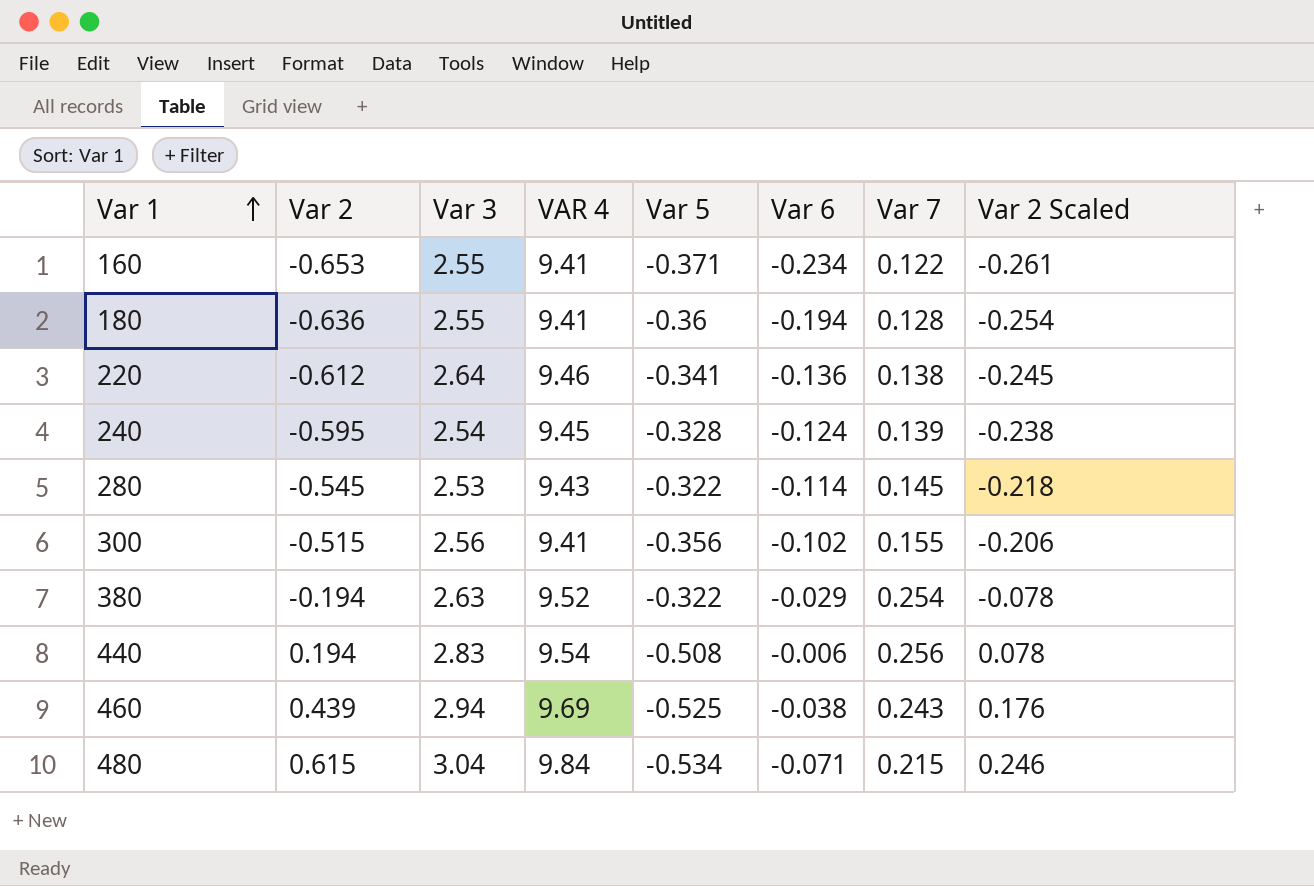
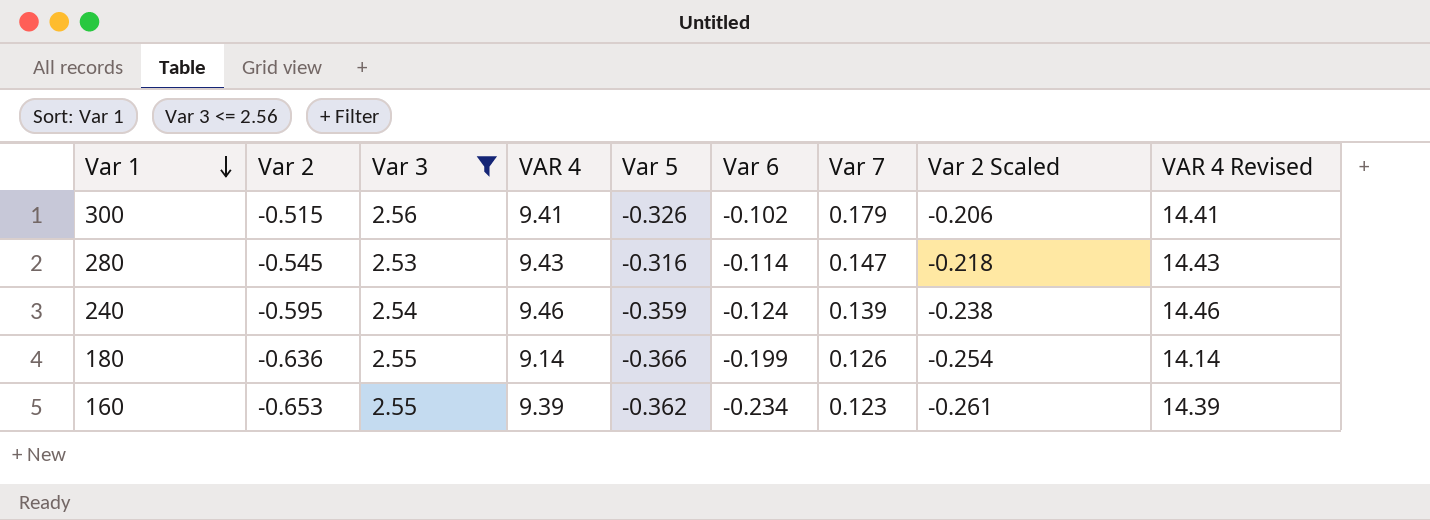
filter: none -> Var 3 <= 2.56
row order: Var 1 ascending -> Var 1 descending
column VAR 4 Revised | formula: none -> [VAR 4] + 5
300 | Var 5: -0.356 -> -0.326
300 | Var 7: 0.155 -> 0.179
280 | Var 5: -0.322 -> -0.316
280 | Var 7: 0.145 -> 0.147
240 | VAR 4: 9.45 -> 9.46
240 | Var 5: -0.328 -> -0.359
180 | VAR 4: 9.41 -> 9.14
180 | Var 5: -0.36 -> -0.366
180 | Var 6: -0.194 -> -0.199
180 | Var 7: 0.128 -> 0.126
160 | VAR 4: 9.41 -> 9.39
160 | Var 5: -0.371 -> -0.362
160 | Var 7: 0.122 -> 0.123

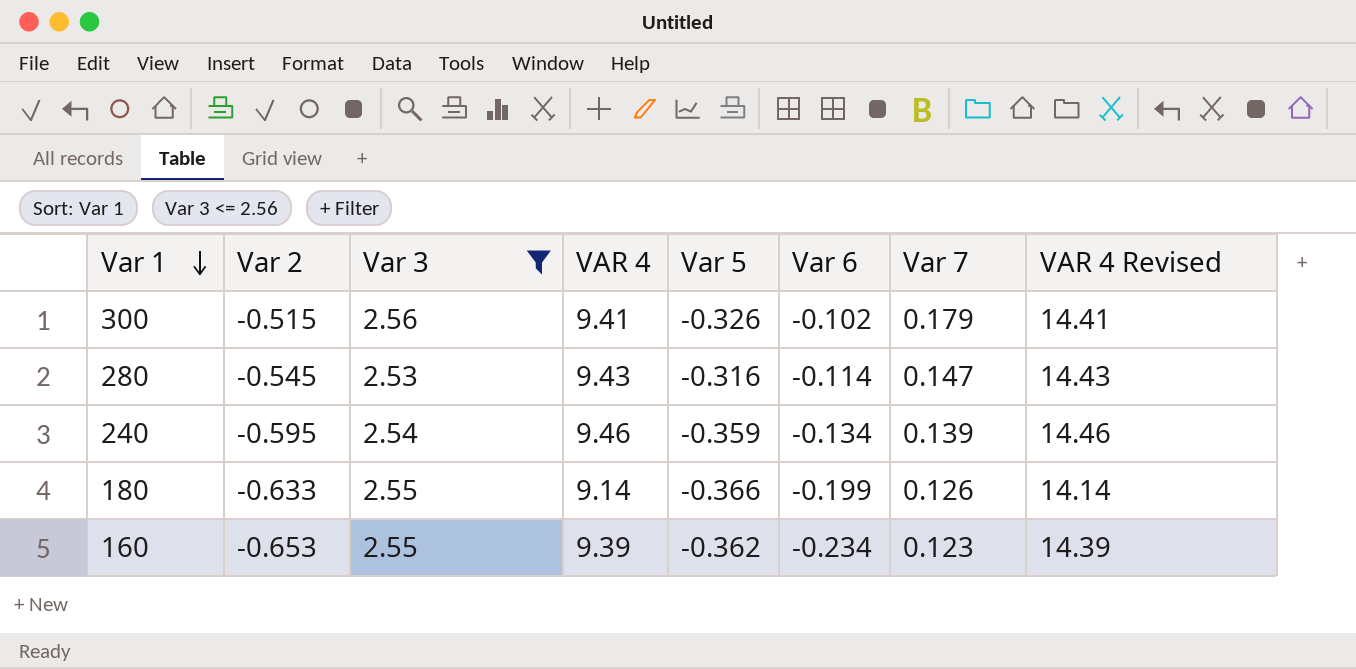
column Var 2 Scaled | formula: [Var 2] * 0.4 -> none
240 | Var 6: -0.124 -> -0.134
180 | Var 2: -0.636 -> -0.633

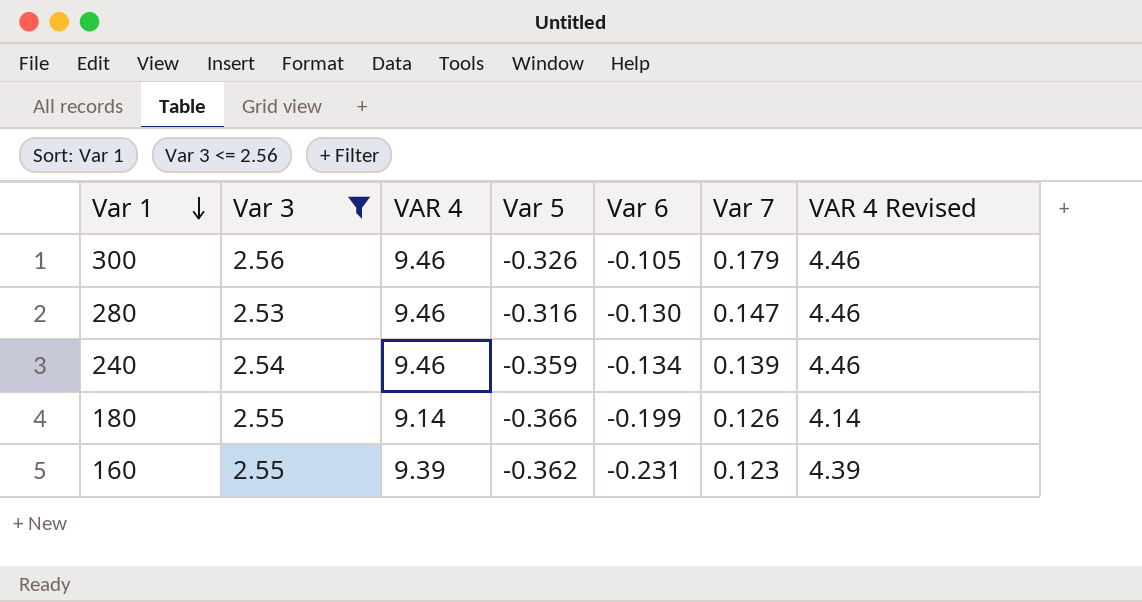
column Var 2 | position: 2 -> none
column VAR 4 Revised | formula: [VAR 4] + 5 -> [VAR 4] - 5
300 | VAR 4: 9.41 -> 9.46
300 | Var 6: -0.102 -> -0.105
280 | VAR 4: 9.43 -> 9.46
280 | Var 6: -0.114 -> -0.130
160 | Var 6: -0.234 -> -0.231

